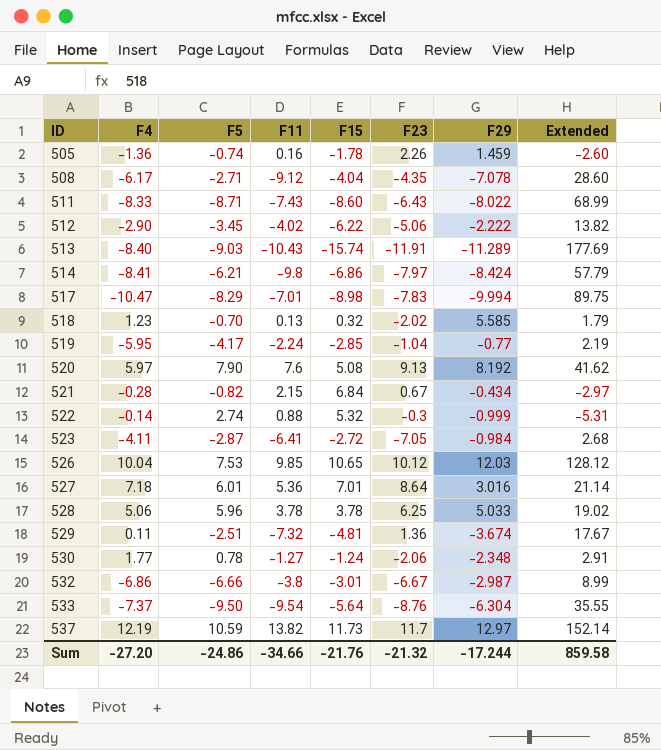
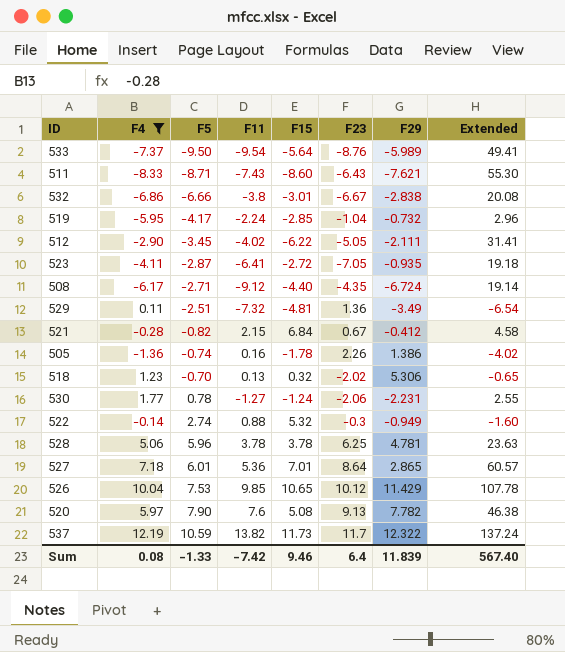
filter: none -> F4 >= -8.33
row order: ID ascending -> F5 ascending
column Extended | formula: [F15] * [F29] -> [F15] * [F23]
533 | F29: -6.304 -> -5.989
511 | F29: -8.022 -> -7.621
532 | F29: -2.987 -> -2.838
519 | F29: -0.77 -> -0.732
512 | F23: -5.06 -> -5.05
512 | F29: -2.222 -> -2.111
523 | F29: -0.984 -> -0.935
508 | F15: -4.04 -> -4.40
508 | F29: -7.078 -> -6.724
529 | F29: -3.674 -> -3.49
521 | F29: -0.434 -> -0.412
505 | F29: 1.459 -> 1.386
518 | F29: 5.585 -> 5.306
530 | F29: -2.348 -> -2.231
522 | F29: -0.999 -> -0.949
528 | F29: 5.033 -> 4.781
527 | F29: 3.016 -> 2.865
526 | F29: 12.03 -> 11.429
520 | F29: 8.192 -> 7.782
537 | F29: 12.97 -> 12.322
Sum | F4: -27.20 -> 0.08
Sum | F5: -24.86 -> -1.33
Sum | F11: -34.66 -> -7.42
Sum | F15: -21.76 -> 9.46
Sum | F23: -21.32 -> 6.4
Sum | F29: -17.244 -> 11.839
Sum | Extended: 859.58 -> 567.40

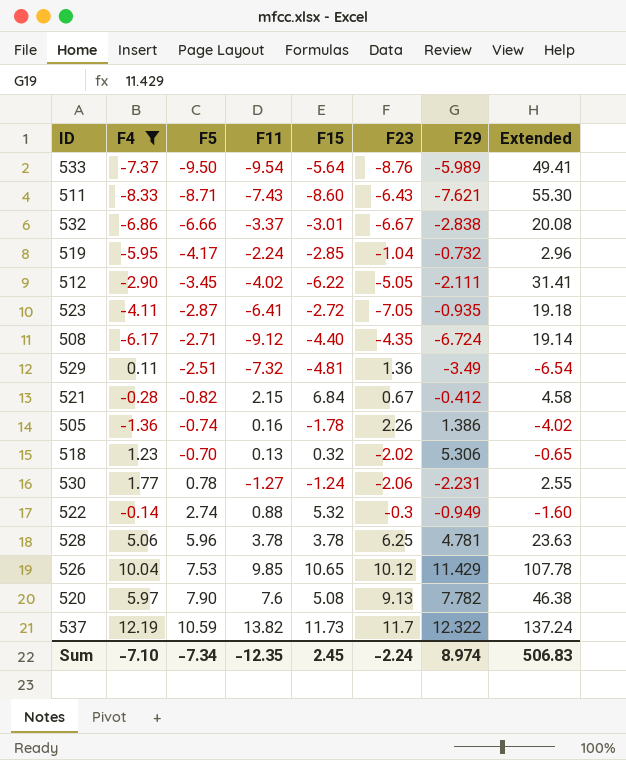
row 527: 7.18 | 6.01 | 5.36 | 7.01 | 8.64 | 2.865 | 60.57 -> none
532 | F11: -3.8 -> -3.37
Sum | F4: 0.08 -> -7.10
Sum | F5: -1.33 -> -7.34
Sum | F11: -7.42 -> -12.35
Sum | F15: 9.46 -> 2.45
Sum | F23: 6.4 -> -2.24
Sum | F29: 11.839 -> 8.974
Sum | Extended: 567.40 -> 506.83

